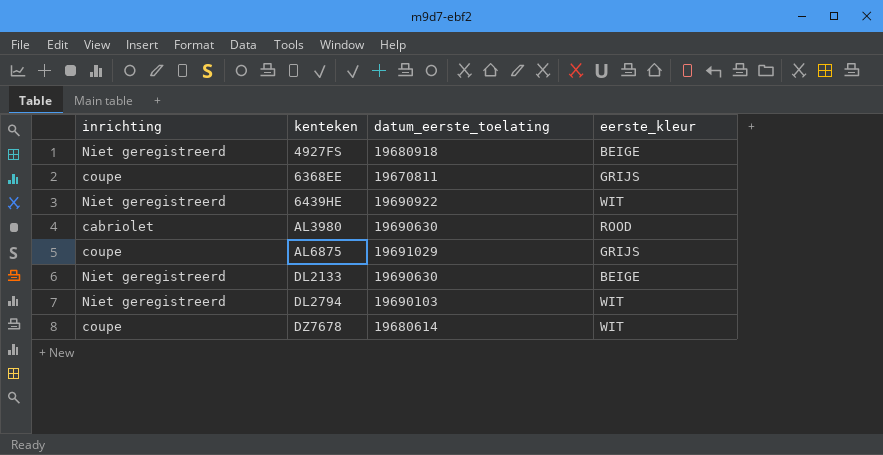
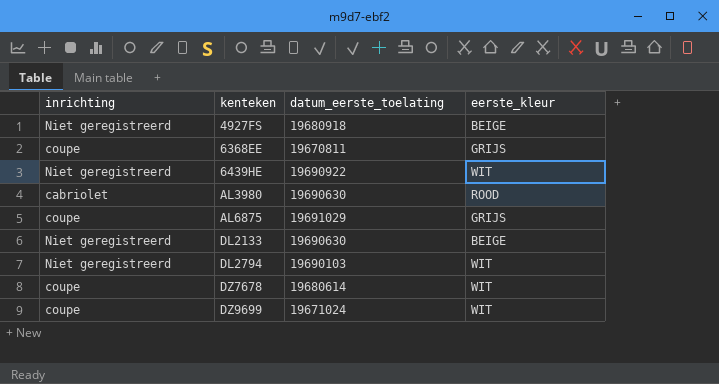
row DZ9699: none -> coupe | 19671024 | WIT

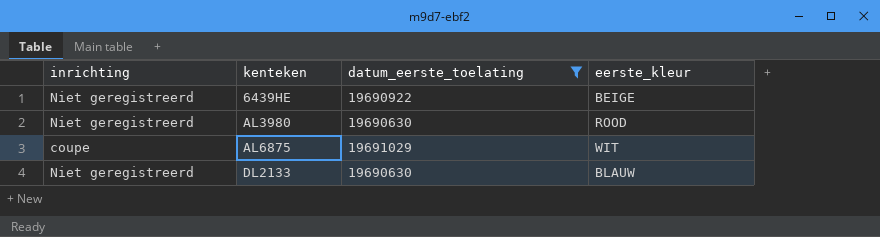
filter: none -> datum_eerste_toelating >= 19690630
6439HE | eerste_kleur: WIT -> BEIGE
AL3980 | inrichting: cabriolet -> Niet geregistreerd
AL6875 | eerste_kleur: GRIJS -> WIT
DL2133 | eerste_kleur: BEIGE -> BLAUW

